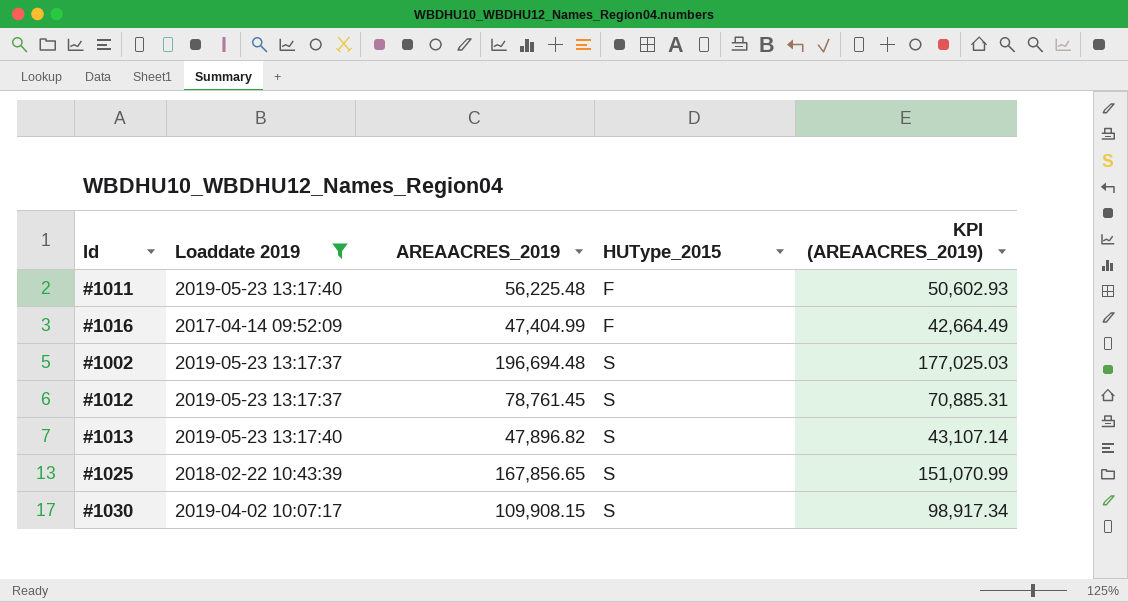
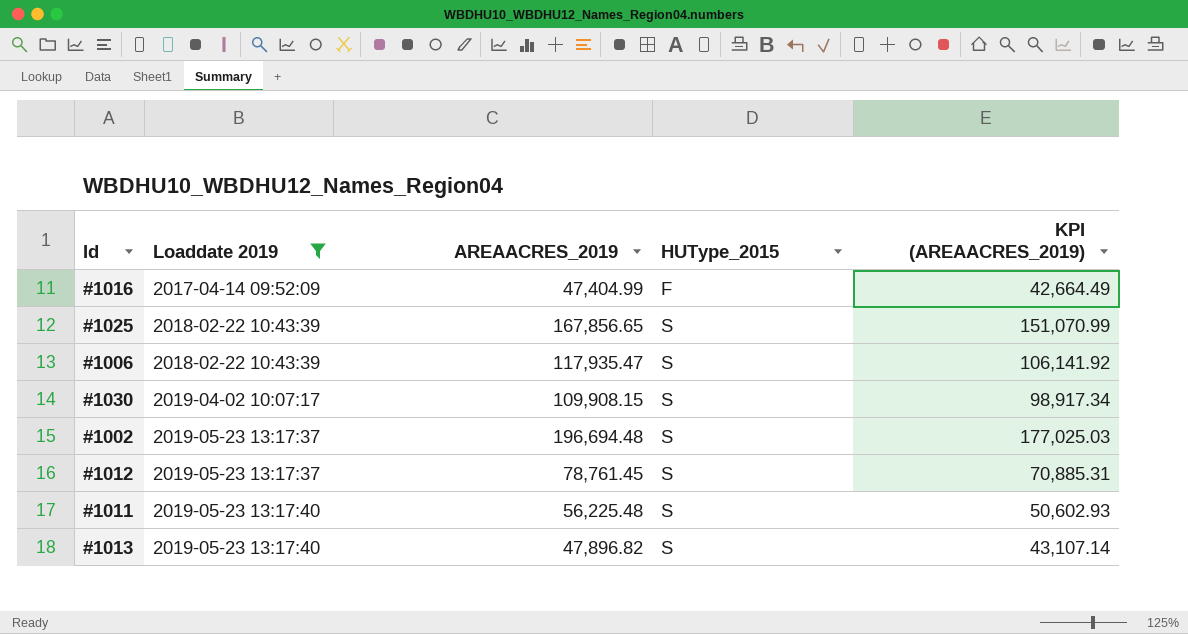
row order: HUType_2015 ascending -> Loaddate 2019 ascending
row #1006: none -> 2018-02-22 10:43:39 | 117,935.47 | S | 106,141.92
#1011 | HUType_2015: F -> S

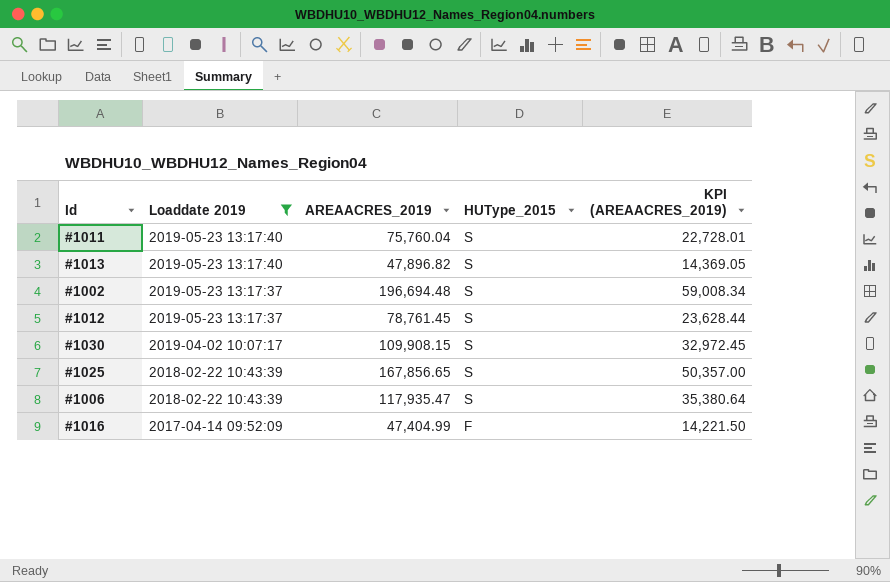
row order: Loaddate 2019 ascending -> Loaddate 2019 descending
column KPI (AREAACRES_2019) | formula: [AREAACRES_2019] * 0.9 -> [AREAACRES_2019] * 0.3
#1011 | AREAACRES_2019: 56,225.48 -> 75,760.04

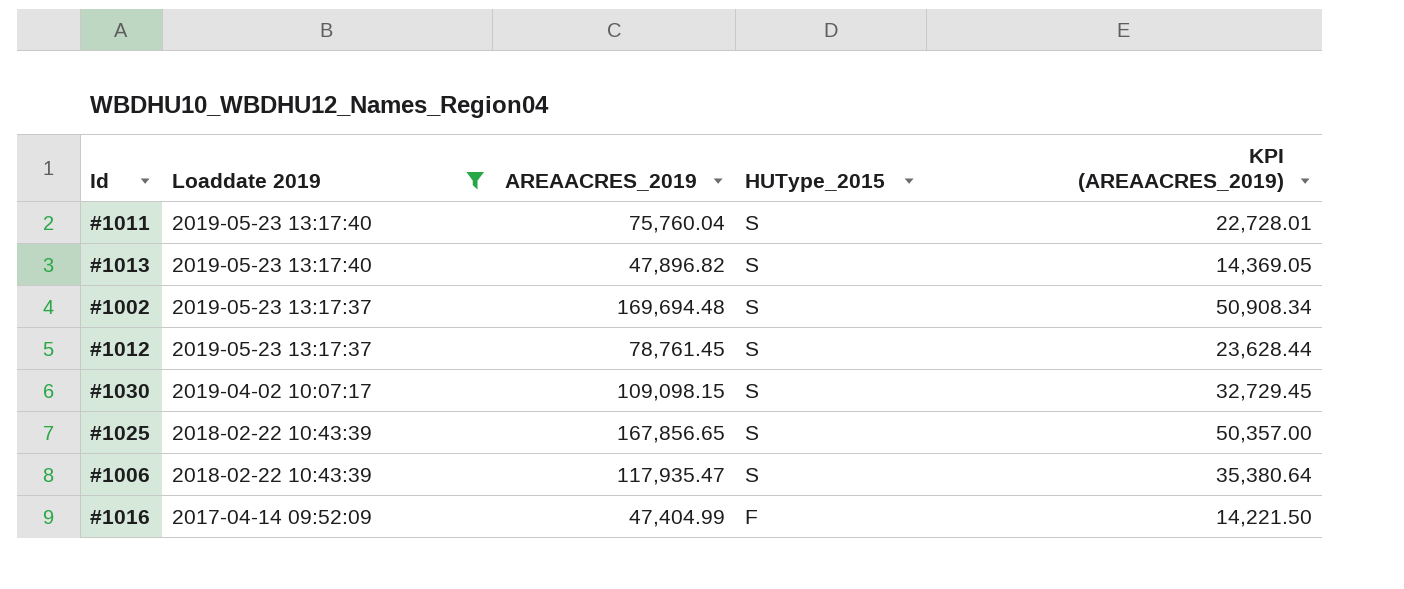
#1002 | AREAACRES_2019: 196,694.48 -> 169,694.48
#1002 | KPI (AREAACRES_2019): 59,008.34 -> 50,908.34
#1030 | AREAACRES_2019: 109,908.15 -> 109,098.15
#1030 | KPI (AREAACRES_2019): 32,972.45 -> 32,729.45

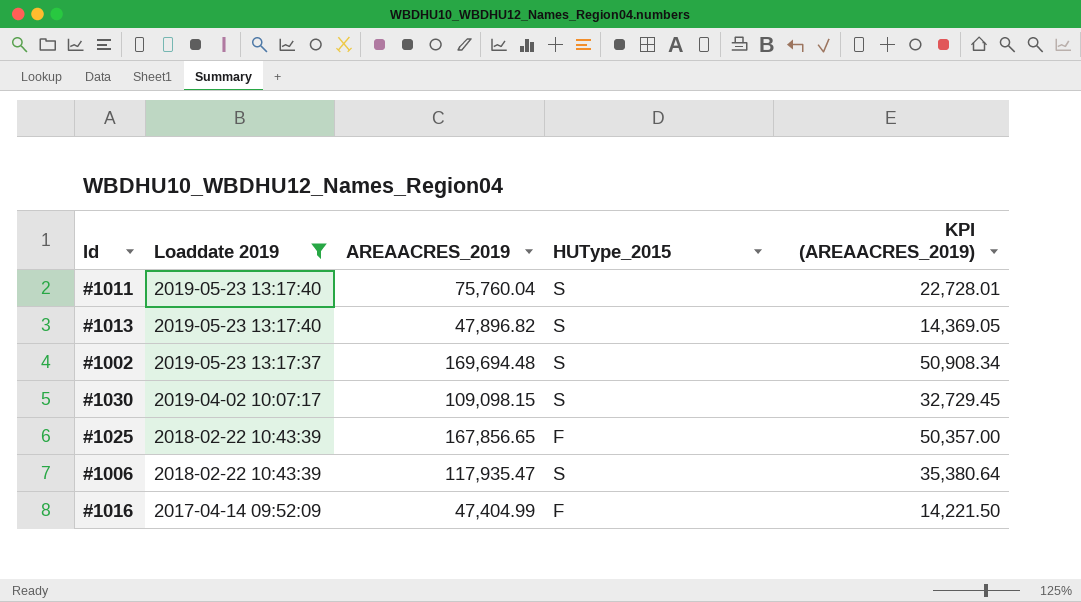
row #1012: 2019-05-23 13:17:37 | 78,761.45 | S | 23,628.44 -> none
#1025 | HUType_2015: S -> F

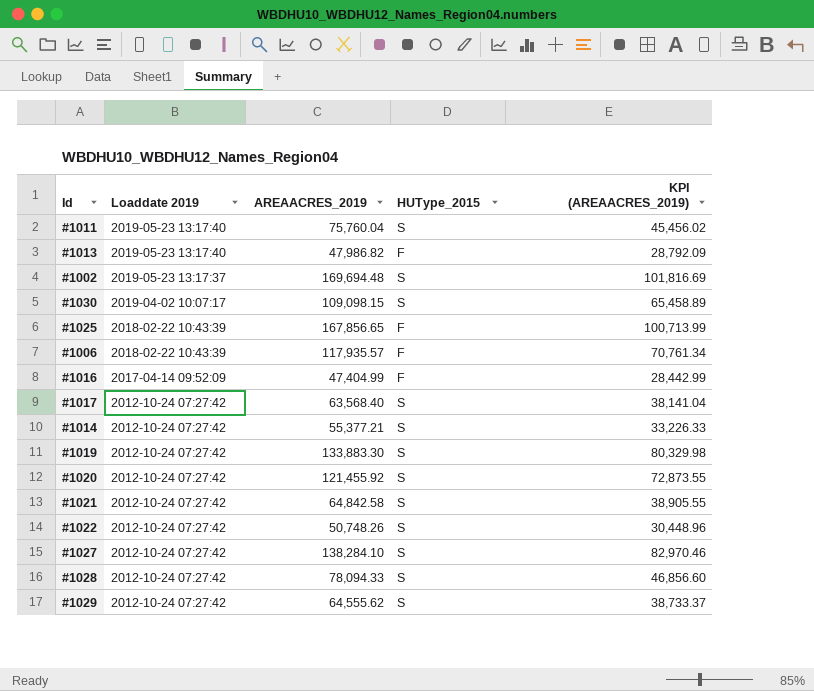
filter: Loaddate 2019 != 2012-10-24 07:27:42 -> none
column KPI (AREAACRES_2019) | formula: [AREAACRES_2019] * 0.3 -> [AREAACRES_2019] * 0.6
#1013 | AREAACRES_2019: 47,896.82 -> 47,986.82
#1013 | HUType_2015: S -> F
#1006 | AREAACRES_2019: 117,935.47 -> 117,935.57
#1006 | HUType_2015: S -> F

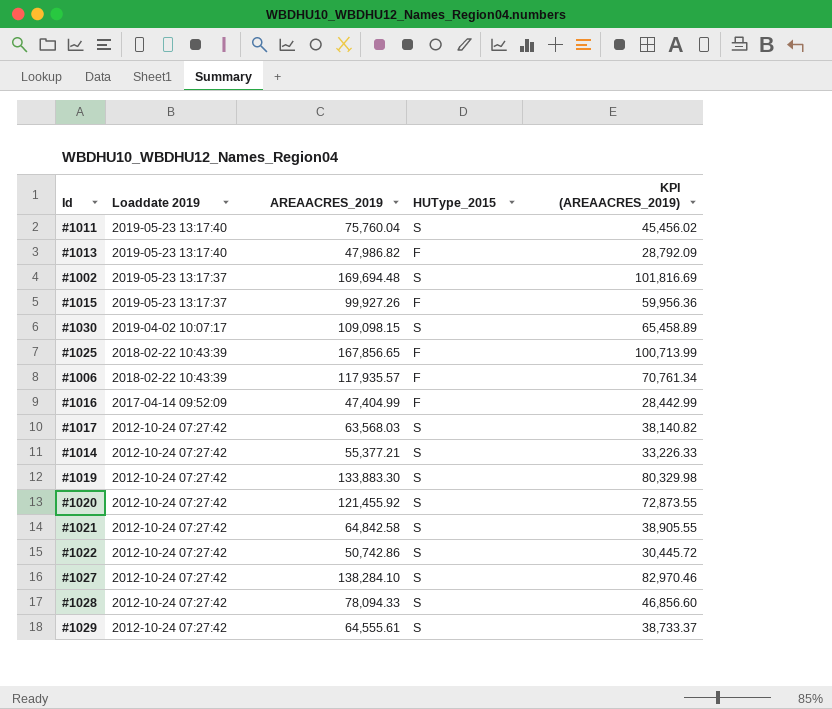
row #1015: none -> 2019-05-23 13:17:37 | 99,927.26 | F | 59,956.36
#1017 | AREAACRES_2019: 63,568.40 -> 63,568.03
#1017 | KPI (AREAACRES_2019): 38,141.04 -> 38,140.82
#1022 | AREAACRES_2019: 50,748.26 -> 50,742.86
#1022 | KPI (AREAACRES_2019): 30,448.96 -> 30,445.72
#1029 | AREAACRES_2019: 64,555.62 -> 64,555.61

